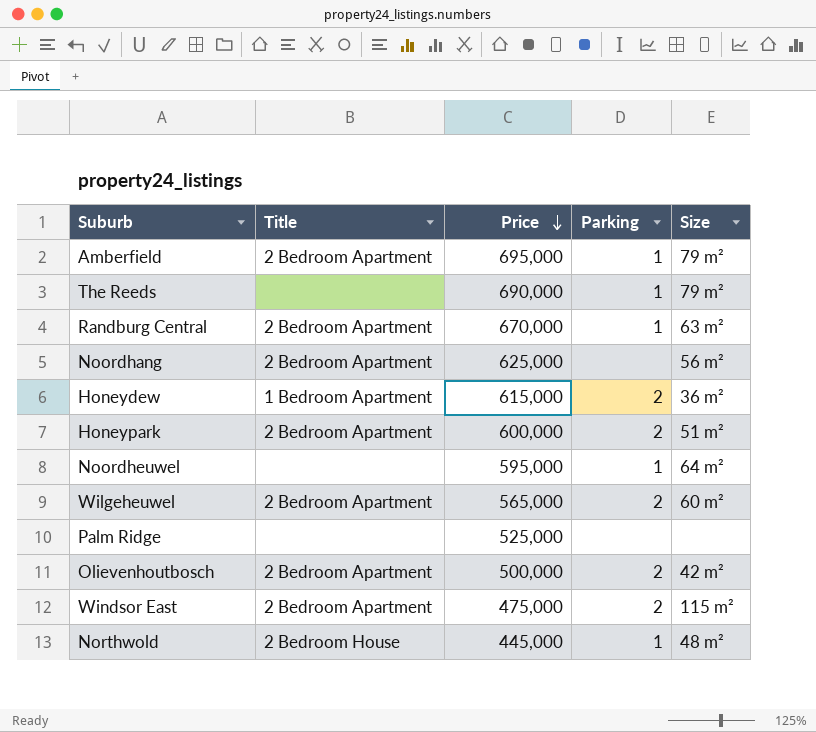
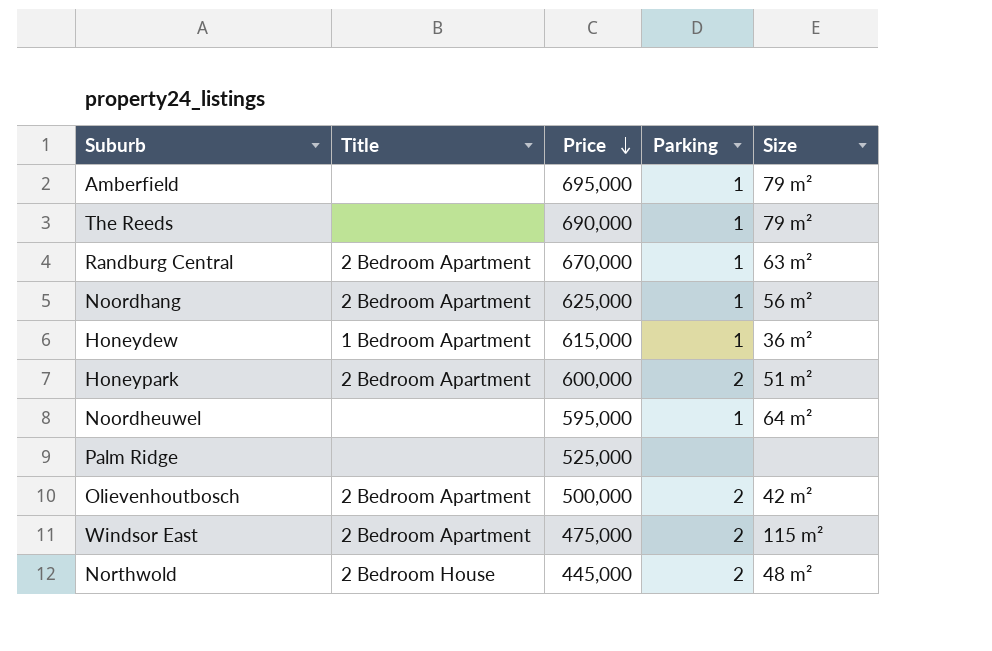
row Wilgeheuwel: 2 Bedroom Apartment | 565,000 | 2 | 60 m² -> none
Amberfield | Title: 2 Bedroom Apartment -> none
Noordhang | Parking: none -> 1
Honeydew | Parking: 2 -> 1
Northwold | Parking: 1 -> 2

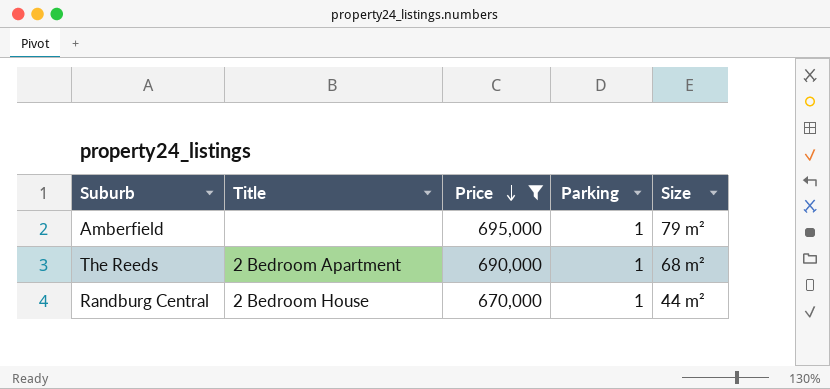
filter: none -> Price >= 670,000
The Reeds | Title: none -> 2 Bedroom Apartment
The Reeds | Size: 79 m² -> 68 m²
Randburg Central | Title: 2 Bedroom Apartment -> 2 Bedroom House
Randburg Central | Size: 63 m² -> 44 m²

